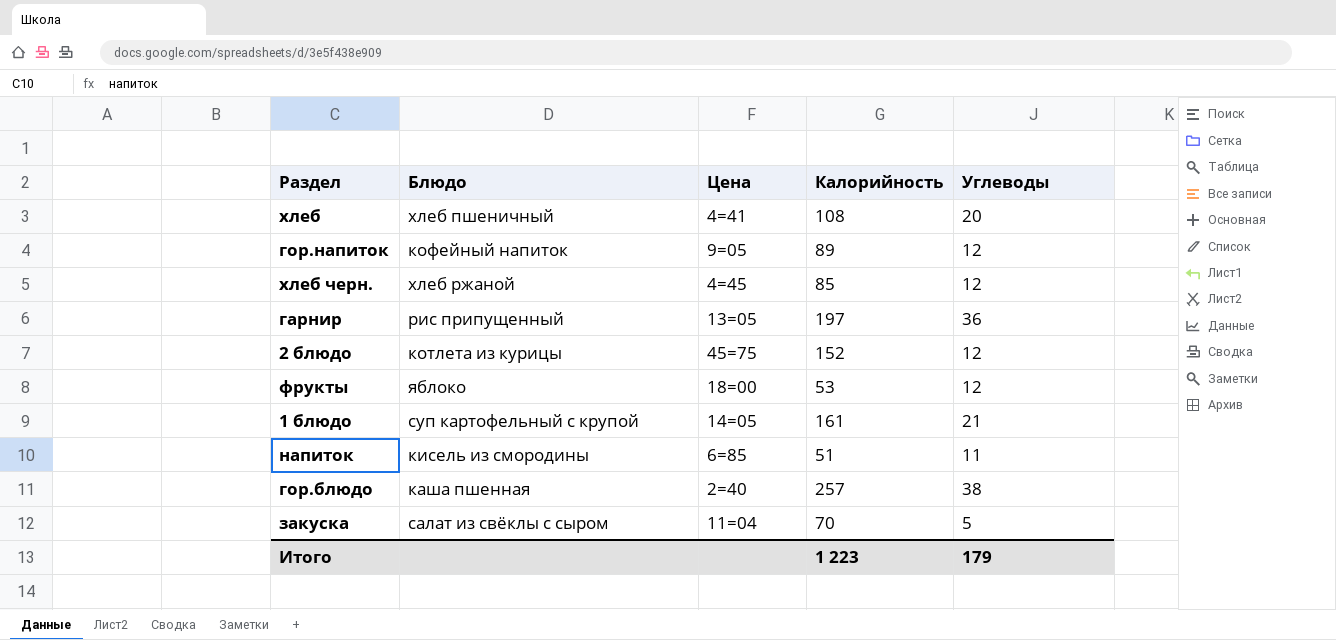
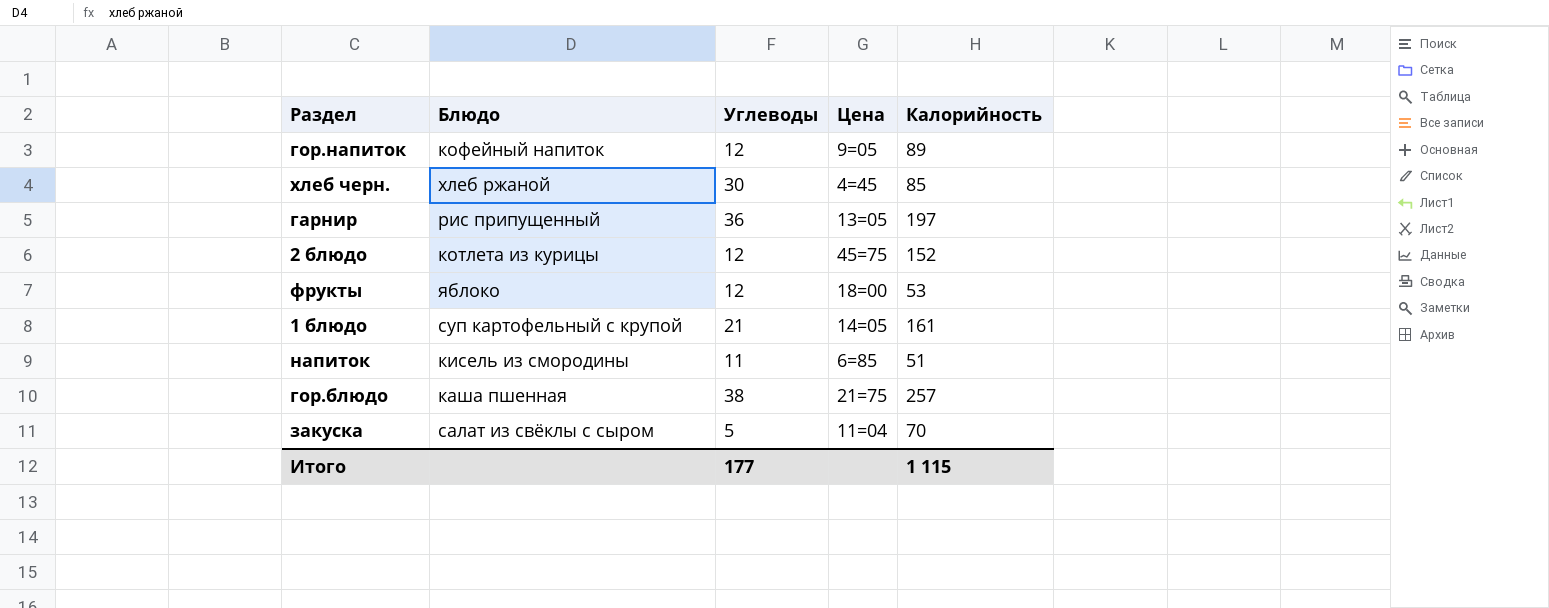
column Углеводы | position: 5 -> 3
row хлеб: хлеб пшеничный | 4=41 | 108 | 20 -> none
хлеб черн. | Углеводы: 12 -> 30
гор.блюдо | Цена: 2=40 -> 21=75
Итого | Углеводы: 179 -> 177
Итого | Калорийность: 1 223 -> 1 115

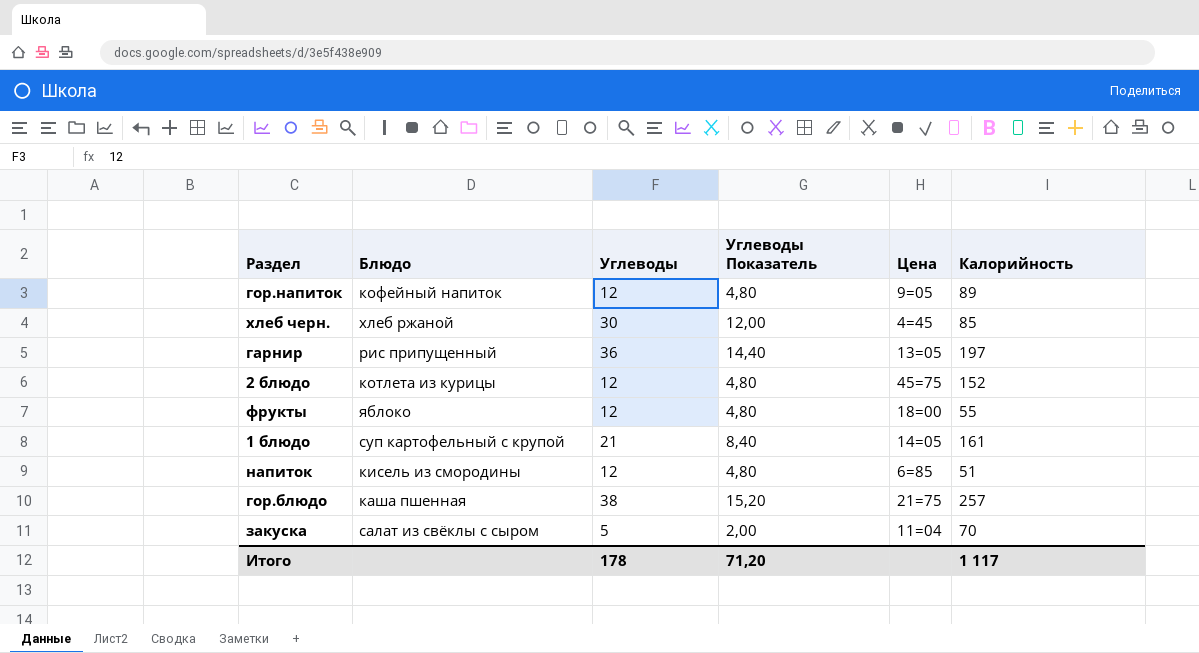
column Углеводы Показатель | formula: none -> [Углеводы] * 0,4
фрукты | Калорийность: 53 -> 55
напиток | Углеводы: 11 -> 12
Итого | Углеводы: 177 -> 178
Итого | Калорийность: 1 115 -> 1 117

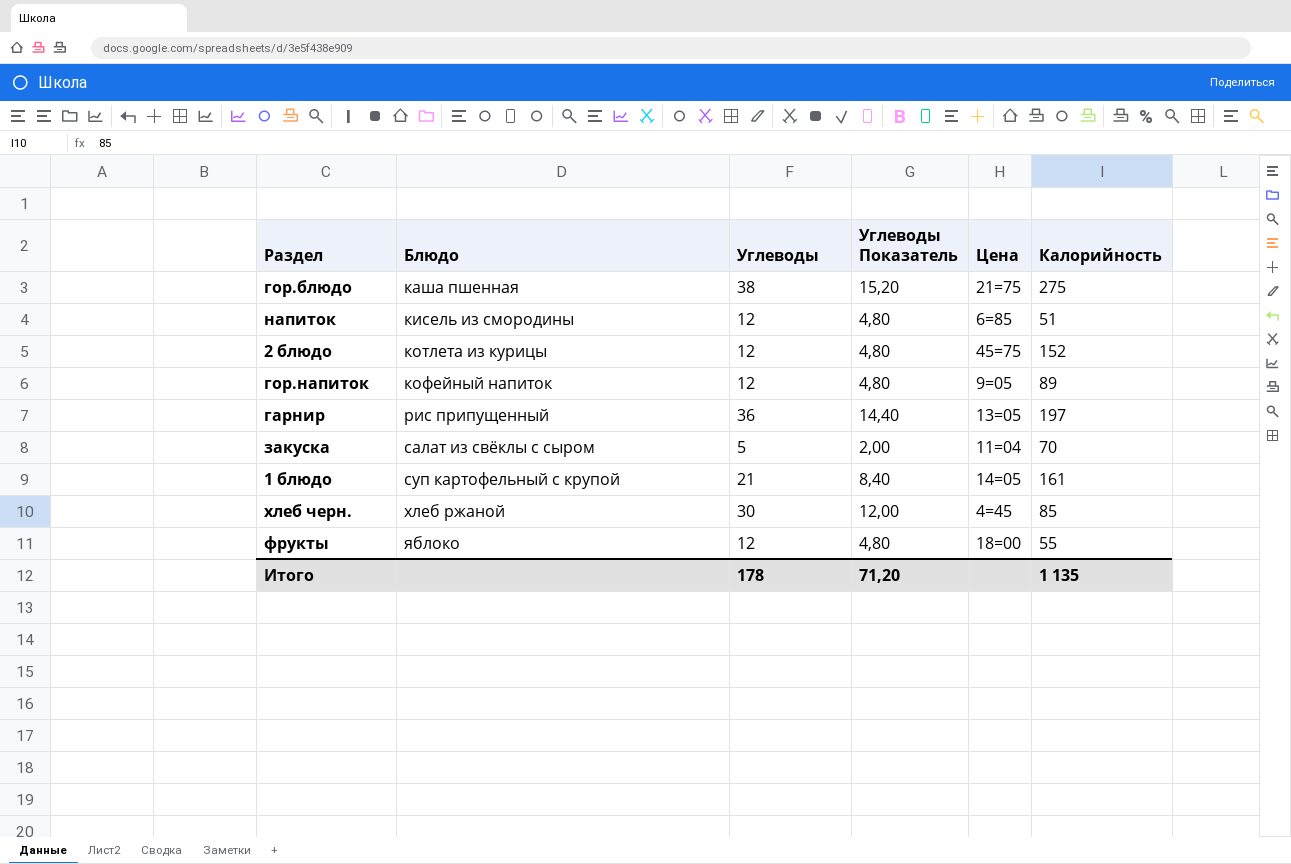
row order: none -> Блюдо ascending
гор.блюдо | Калорийность: 257 -> 275
Итого | Калорийность: 1 117 -> 1 135

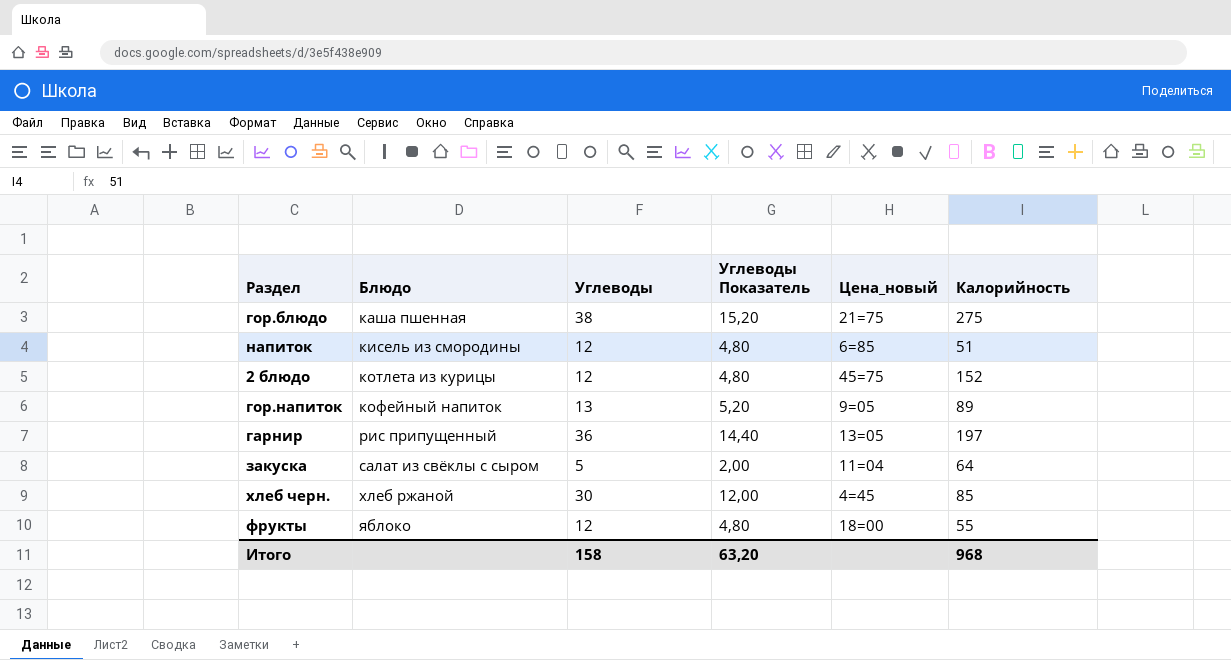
column name: Цена -> Цена_новый
row 1 блюдо: суп картофельный с крупой | 21 | 8,40 | 14=05 | 161 -> none
гор.напиток | Углеводы: 12 -> 13
гор.напиток | Углеводы Показатель: 4,80 -> 5,20
закуска | Калорийность: 70 -> 64
Итого | Углеводы: 178 -> 158
Итого | Углеводы Показатель: 71,20 -> 63,20
Итого | Калорийность: 1 135 -> 968

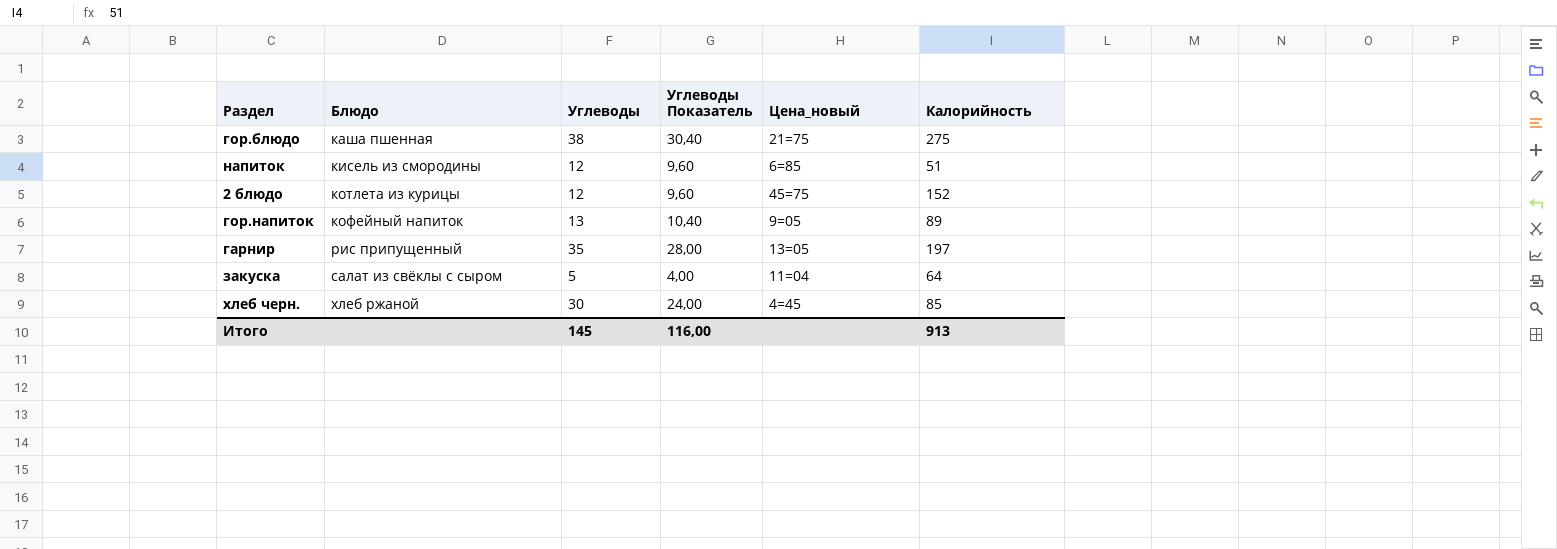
column Углеводы Показатель | formula: [Углеводы] * 0,4 -> [Углеводы] * 0,8
row фрукты: яблоко | 12 | 4,80 | 18=00 | 55 -> none
гарнир | Углеводы: 36 -> 35
Итого | Углеводы: 158 -> 145
Итого | Углеводы Показатель: 63,20 -> 116,00
Итого | Калорийность: 968 -> 913

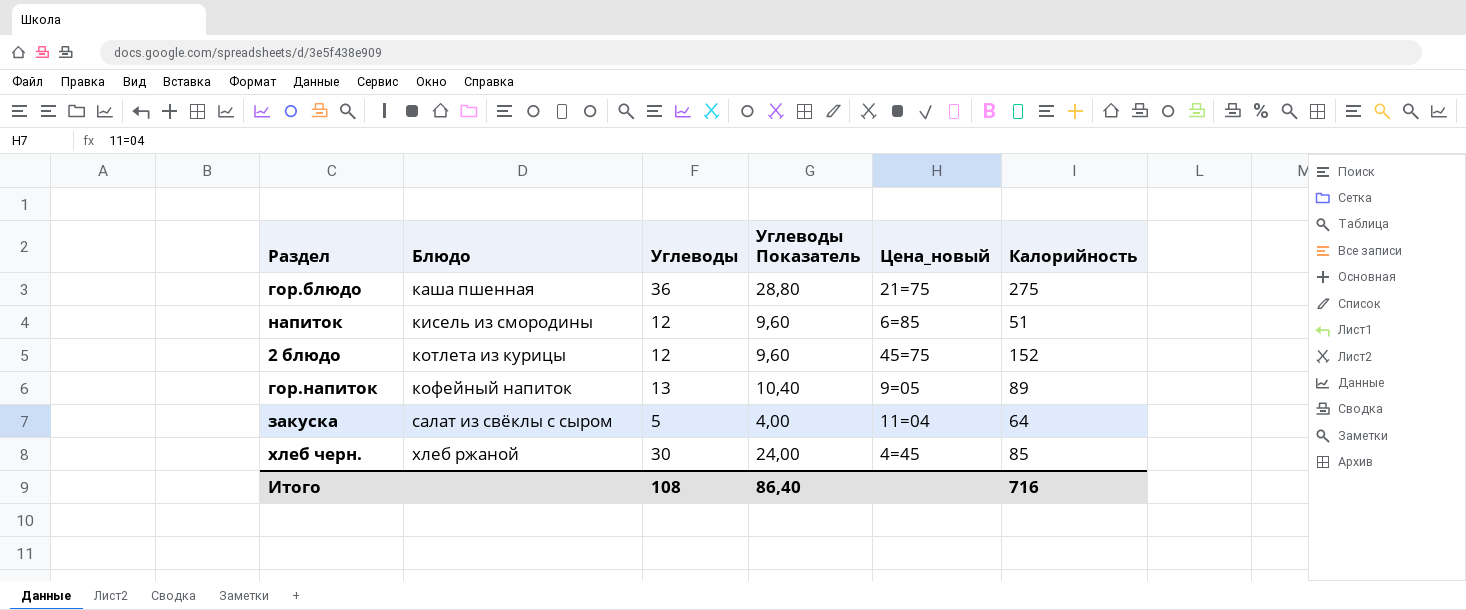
row гарнир: рис припущенный | 35 | 28,00 | 13=05 | 197 -> none
гор.блюдо | Углеводы: 38 -> 36
гор.блюдо | Углеводы Показатель: 30,40 -> 28,80
Итого | Углеводы: 145 -> 108
Итого | Углеводы Показатель: 116,00 -> 86,40
Итого | Калорийность: 913 -> 716

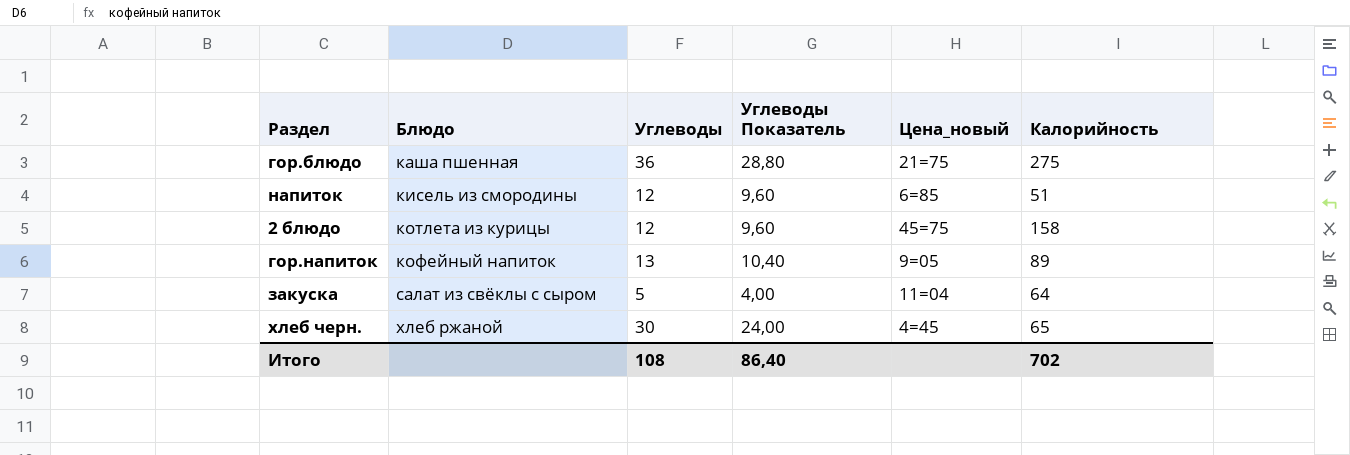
2 блюдо | Калорийность: 152 -> 158
хлеб черн. | Калорийность: 85 -> 65
Итого | Калорийность: 716 -> 702

